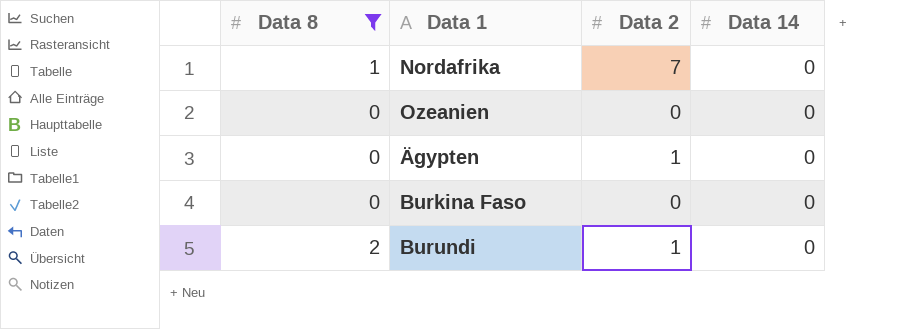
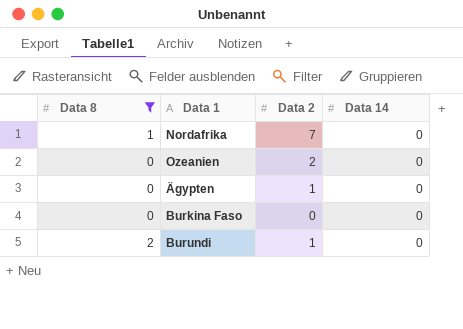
Ozeanien | Data 2: 0 -> 2

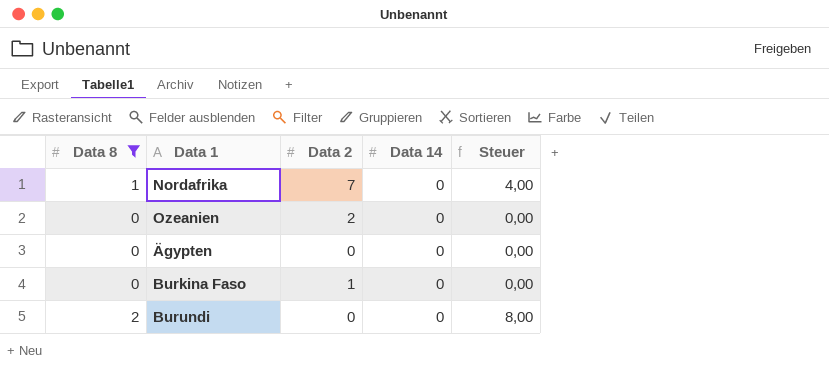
column Steuer | formula: none -> [Data 8] * 4
Ägypten | Data 2: 1 -> 0
Burkina Faso | Data 2: 0 -> 1
Burundi | Data 2: 1 -> 0

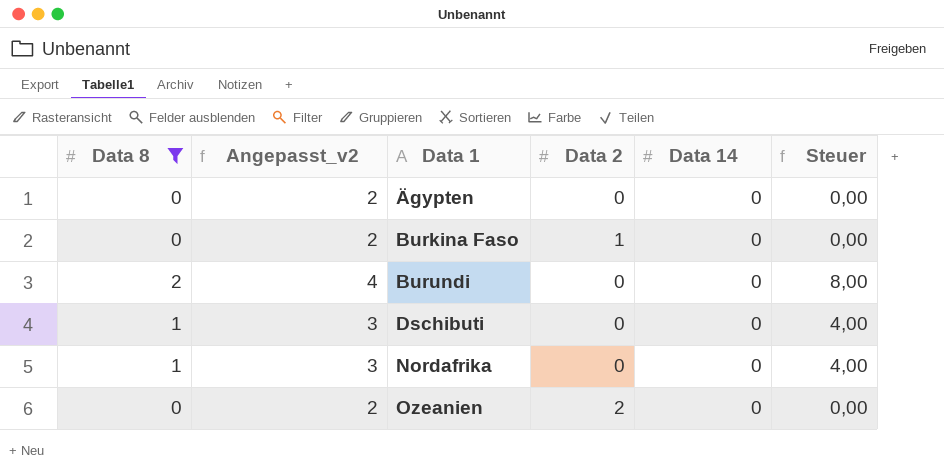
row order: none -> Data 1 ascending
column Angepasst_v2 | formula: none -> [Data 8] + 2
row Dschibuti: none -> 1 | 3 | 0 | 0 | 4,00
Nordafrika | Data 2: 7 -> 0

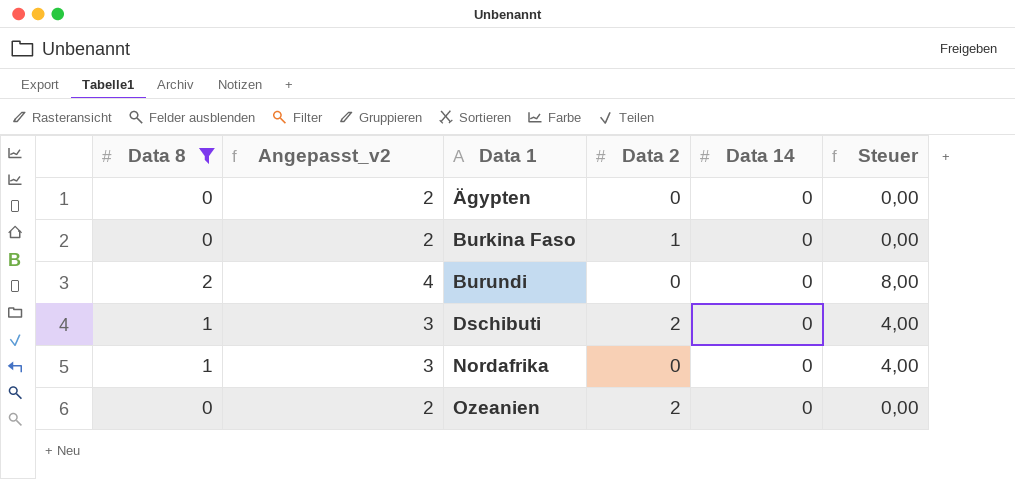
Dschibuti | Data 2: 0 -> 2

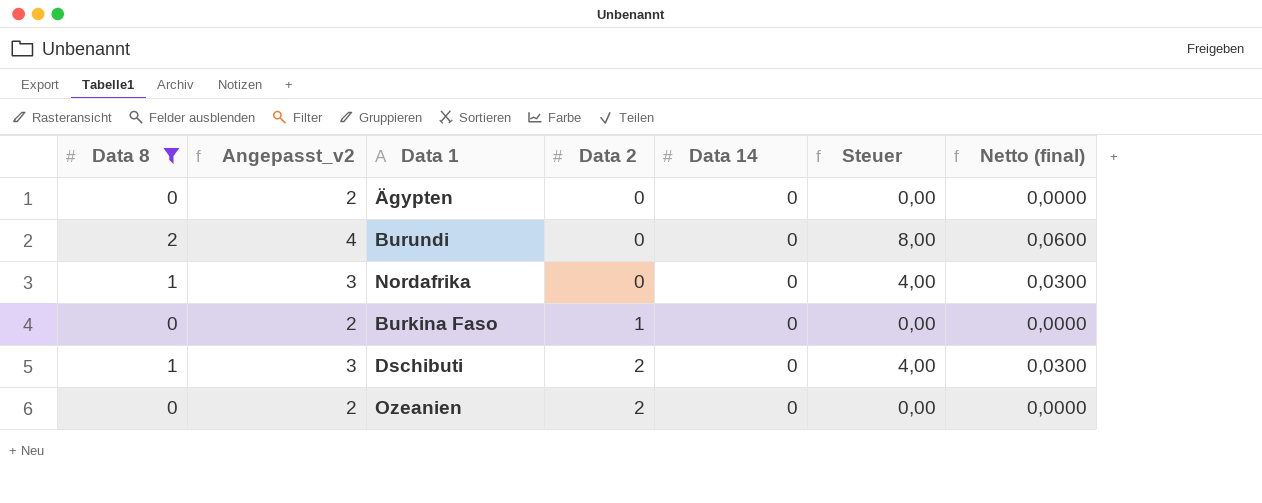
row order: Data 1 ascending -> Data 2 ascending
column Netto (final) | formula: none -> [Data 8] * 0,03

